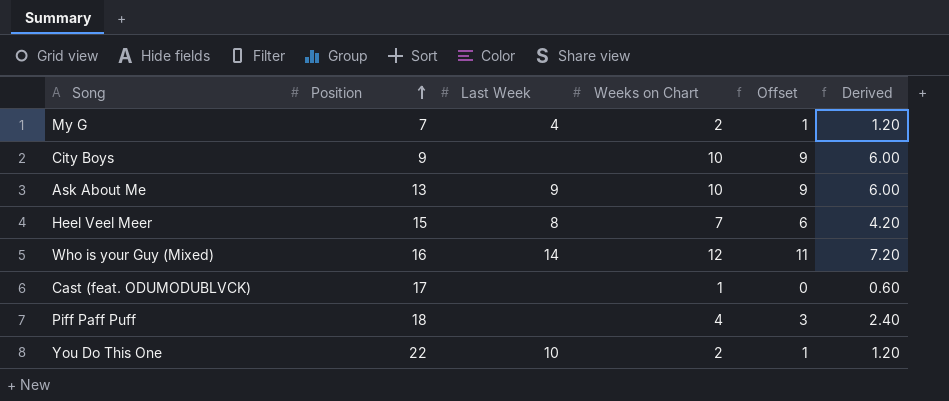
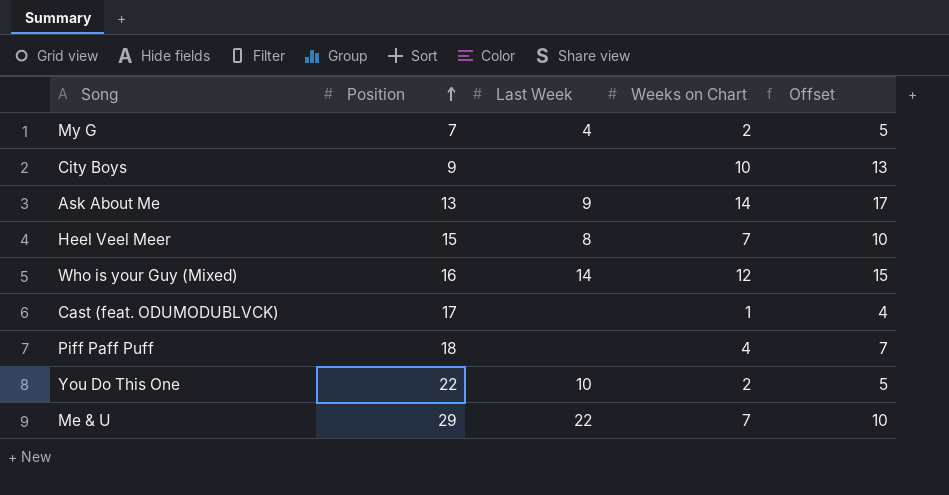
column Derived | formula: [Weeks on Chart] * 0.6 -> none
column Offset | formula: [Weeks on Chart] - 1 -> [Weeks on Chart] + 3
Ask About Me | Weeks on Chart: 10 -> 14
row Me & U: none -> 29 | 22 | 7 | 10

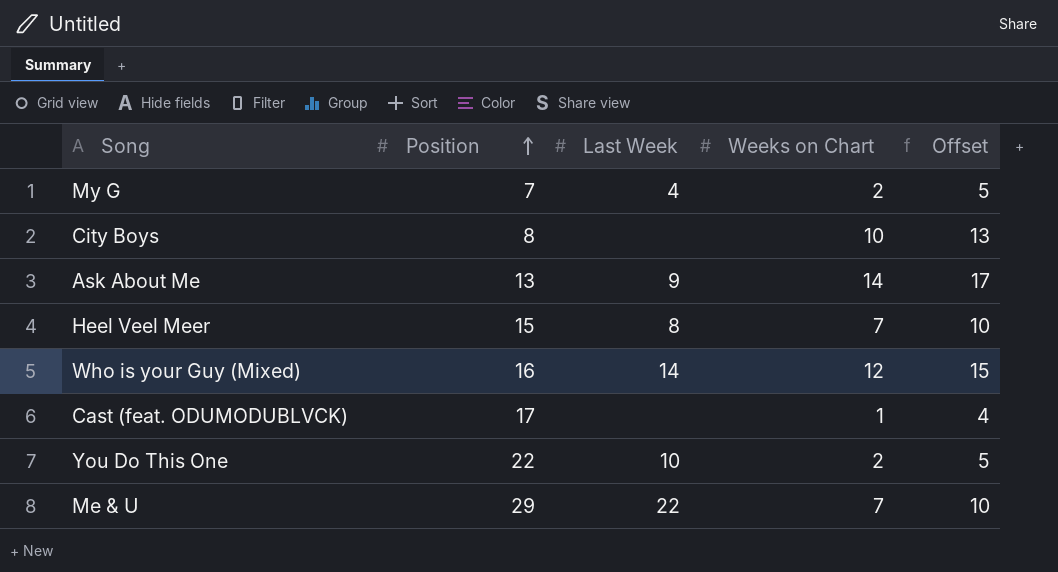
row Piff Paff Puff: 18 | none | 4 | 7 -> none
City Boys | Position: 9 -> 8

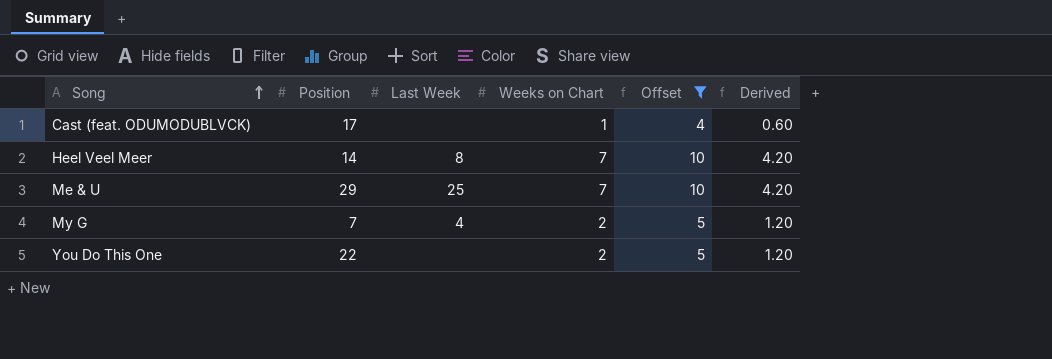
filter: none -> Offset <= 10
row order: Position ascending -> Song ascending
column Derived | formula: none -> [Weeks on Chart] * 0.6
Heel Veel Meer | Position: 15 -> 14
Me & U | Last Week: 22 -> 25
You Do This One | Last Week: 10 -> none

